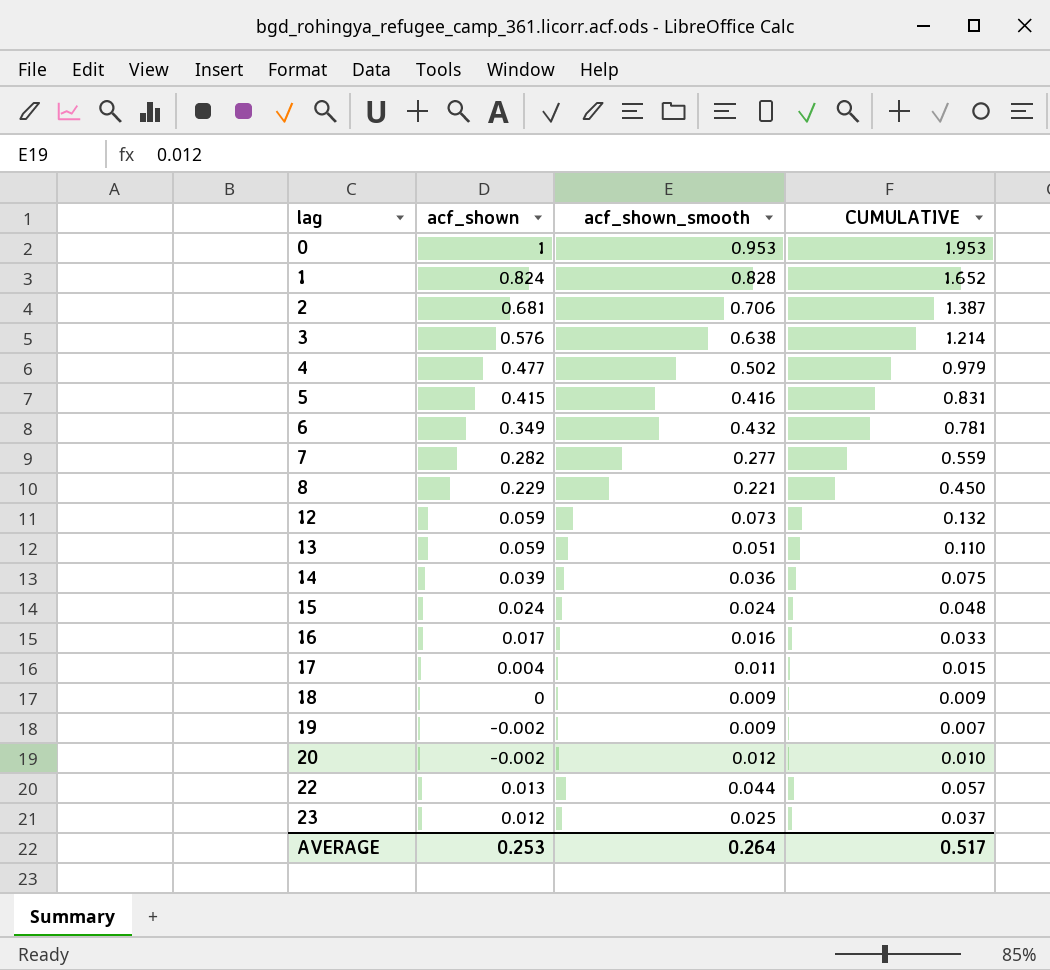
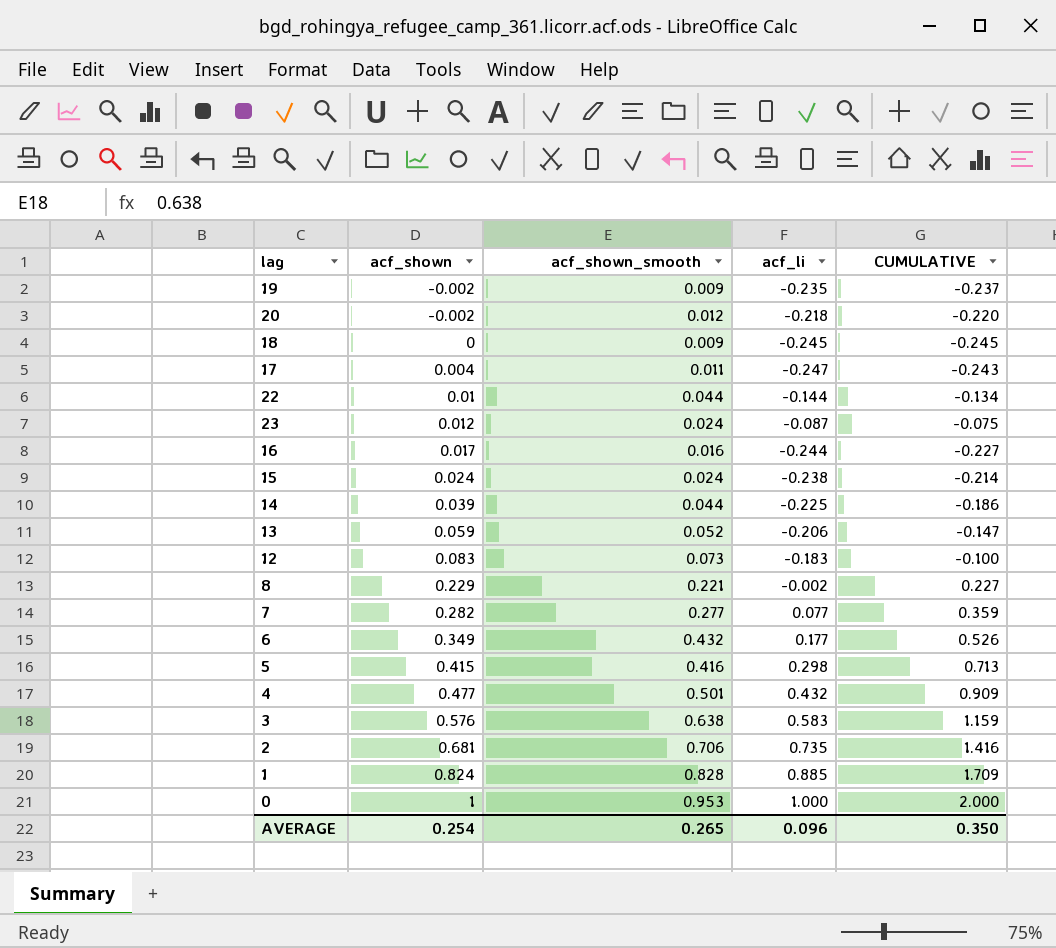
row order: lag ascending -> acf_shown ascending
column acf_li | position: none -> 4
column CUMULATIVE | formula: [acf_shown] + [acf_shown_smooth] -> [acf_shown] + [acf_li]
22 | acf_shown: 0.013 -> 0.01
23 | acf_shown_smooth: 0.025 -> 0.024
14 | acf_shown_smooth: 0.036 -> 0.044
13 | acf_shown_smooth: 0.051 -> 0.052
12 | acf_shown: 0.059 -> 0.083
4 | acf_shown_smooth: 0.502 -> 0.501
AVERAGE | acf_shown: 0.253 -> 0.254
AVERAGE | acf_shown_smooth: 0.264 -> 0.265
AVERAGE | CUMULATIVE: 0.517 -> 0.350

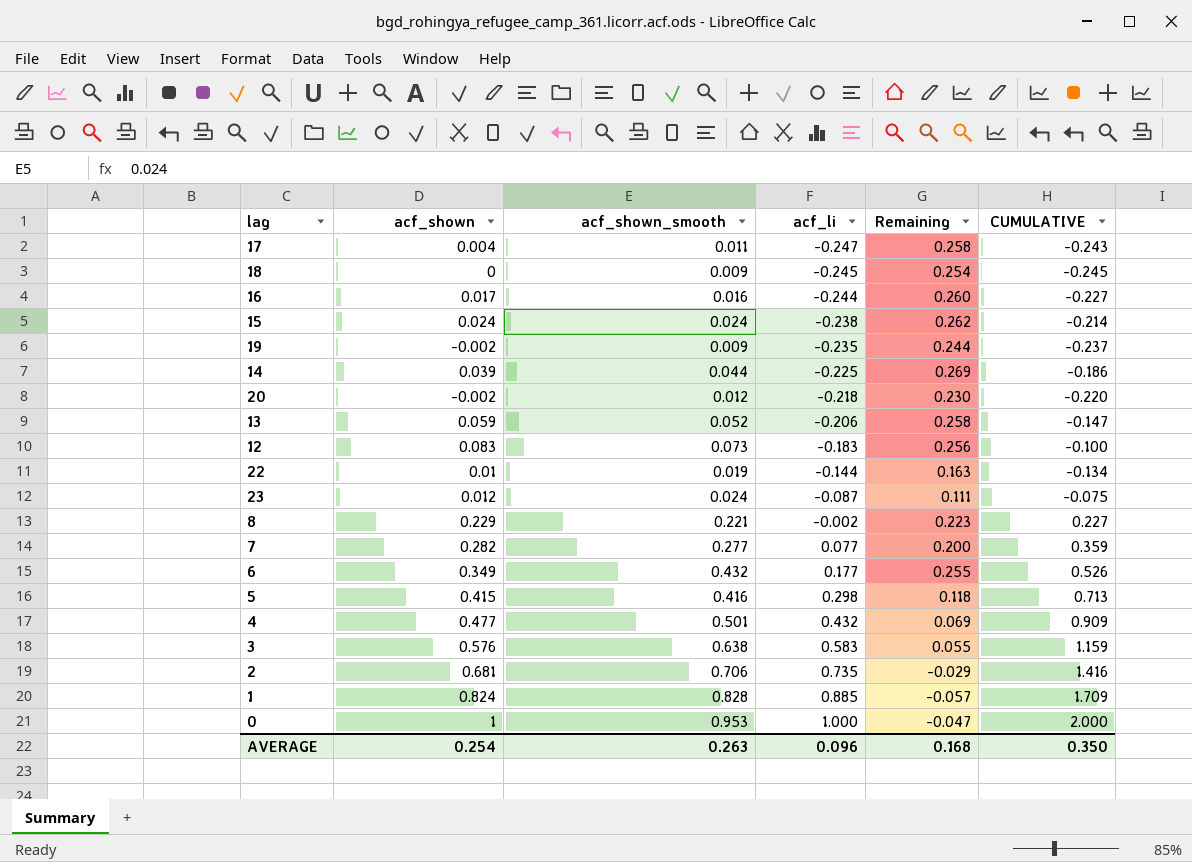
row order: acf_shown ascending -> acf_li ascending
column Remaining | formula: none -> [acf_shown_smooth] - [acf_li]
22 | acf_shown_smooth: 0.044 -> 0.019
AVERAGE | acf_shown_smooth: 0.265 -> 0.263

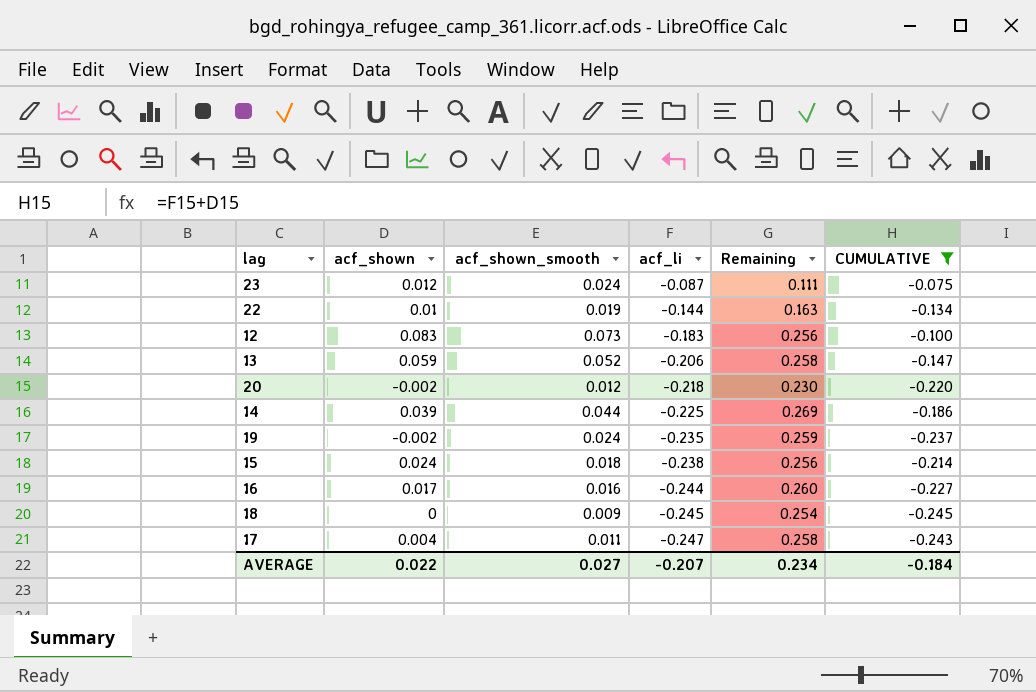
filter: none -> CUMULATIVE <= -0.075
row order: acf_li ascending -> acf_li descending
19 | acf_shown_smooth: 0.009 -> 0.024
19 | Remaining: 0.244 -> 0.259
15 | acf_shown_smooth: 0.024 -> 0.018
15 | Remaining: 0.262 -> 0.256
AVERAGE | acf_shown: 0.254 -> 0.022
AVERAGE | acf_shown_smooth: 0.263 -> 0.027
AVERAGE | acf_li: 0.096 -> -0.207
AVERAGE | Remaining: 0.168 -> 0.234
AVERAGE | CUMULATIVE: 0.350 -> -0.184

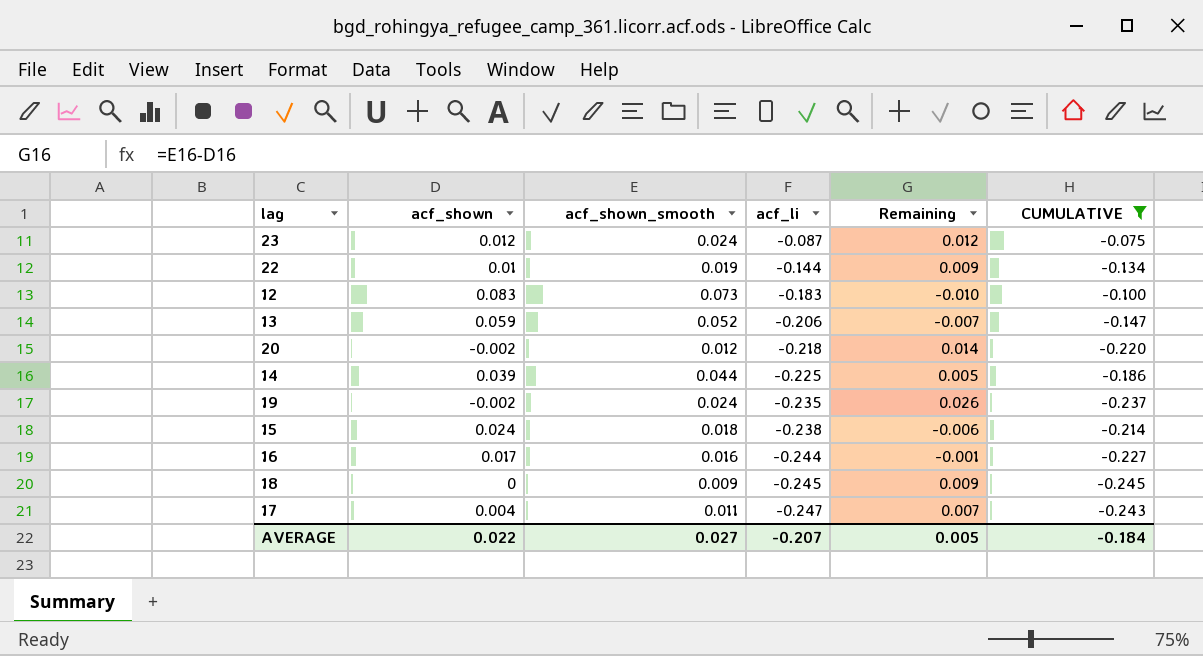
column Remaining | formula: [acf_shown_smooth] - [acf_li] -> [acf_shown_smooth] - [acf_shown]
AVERAGE | Remaining: 0.234 -> 0.005

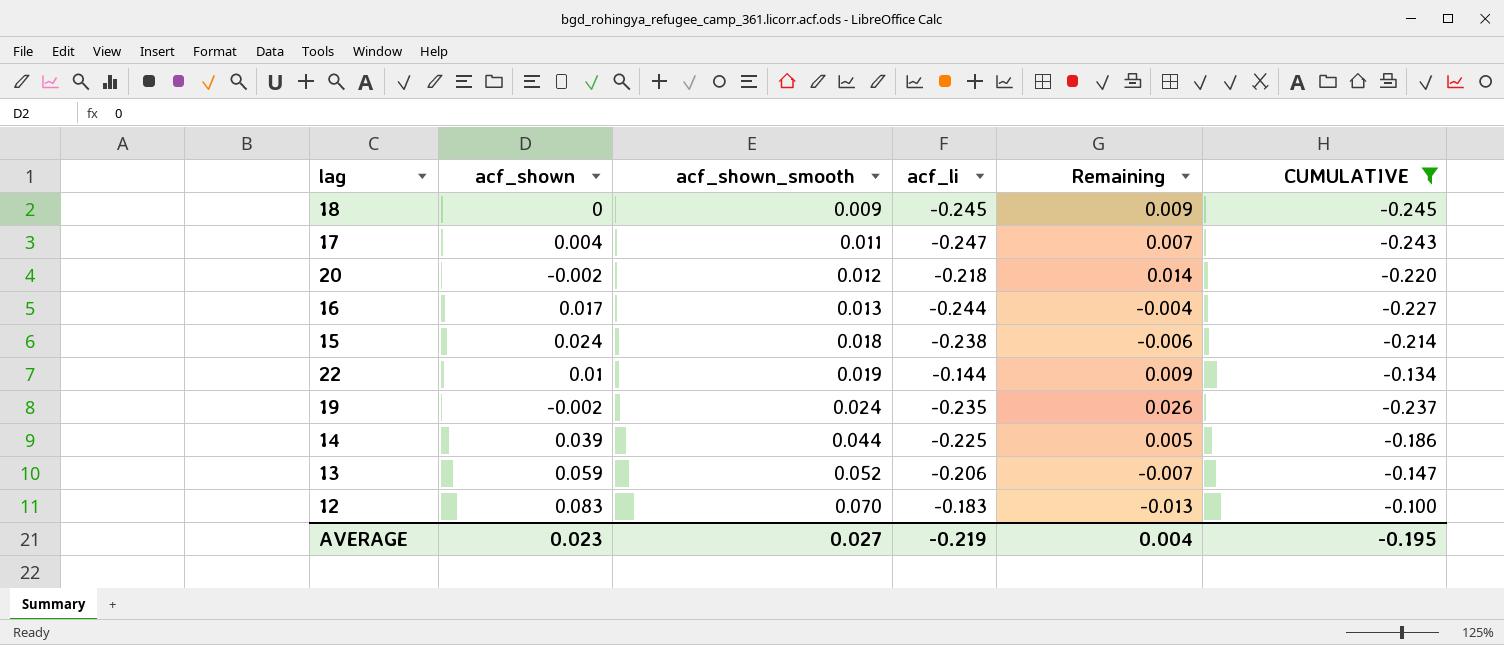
row order: acf_li descending -> acf_shown_smooth ascending
row 23: 0.012 | 0.024 | -0.087 | 0.012 | -0.075 -> none
16 | acf_shown_smooth: 0.016 -> 0.013
16 | Remaining: -0.001 -> -0.004
12 | acf_shown_smooth: 0.073 -> 0.070
12 | Remaining: -0.010 -> -0.013
AVERAGE | acf_shown: 0.022 -> 0.023
AVERAGE | acf_li: -0.207 -> -0.219
AVERAGE | Remaining: 0.005 -> 0.004
AVERAGE | CUMULATIVE: -0.184 -> -0.195

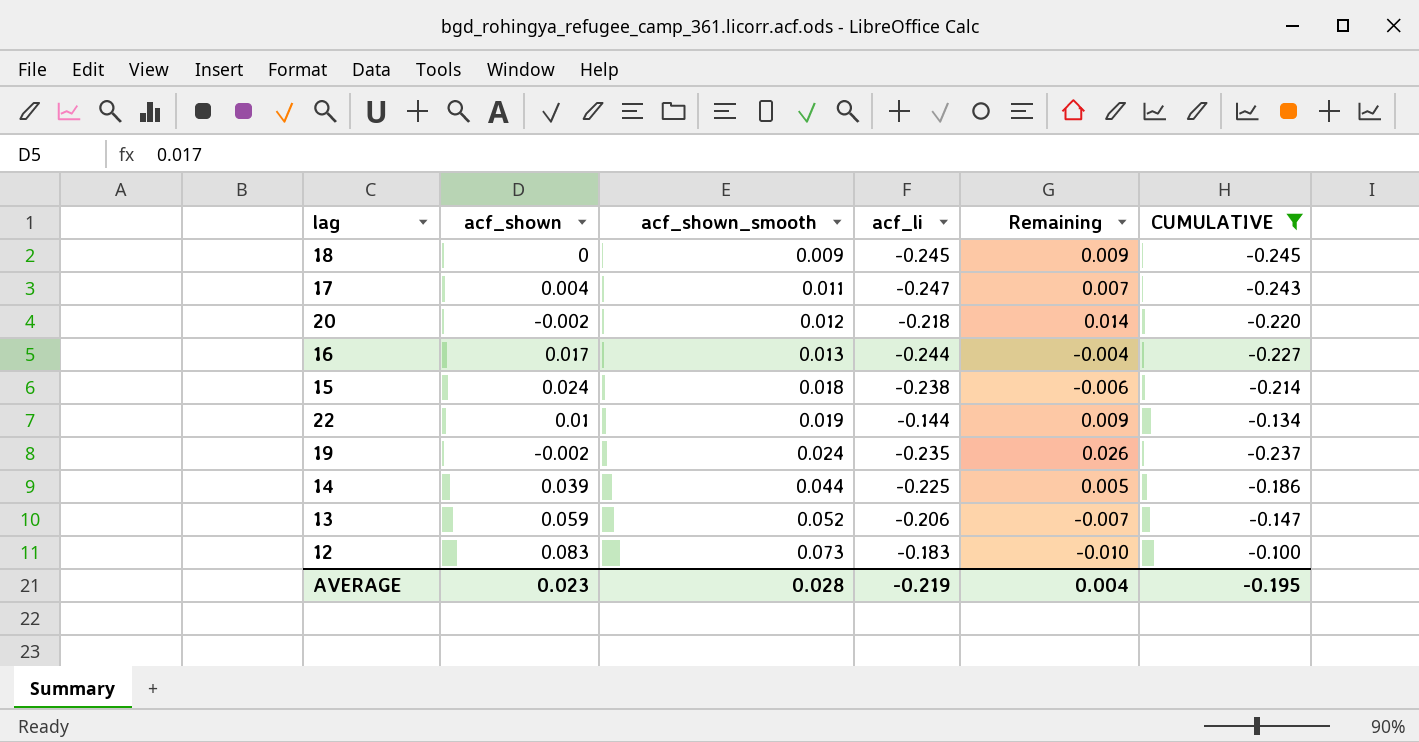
12 | acf_shown_smooth: 0.070 -> 0.073
12 | Remaining: -0.013 -> -0.010
AVERAGE | acf_shown_smooth: 0.027 -> 0.028

